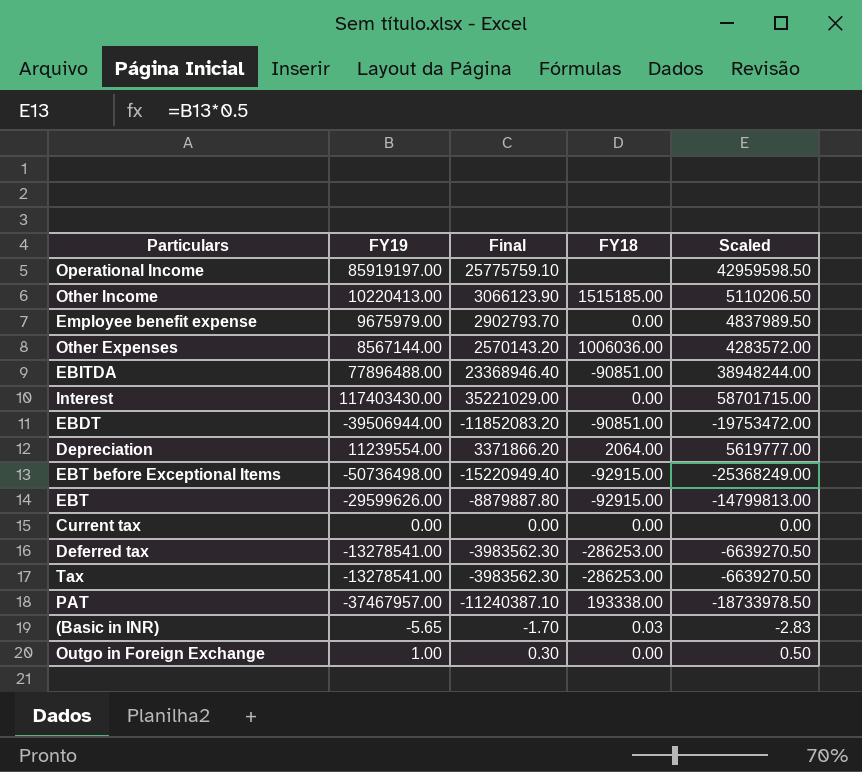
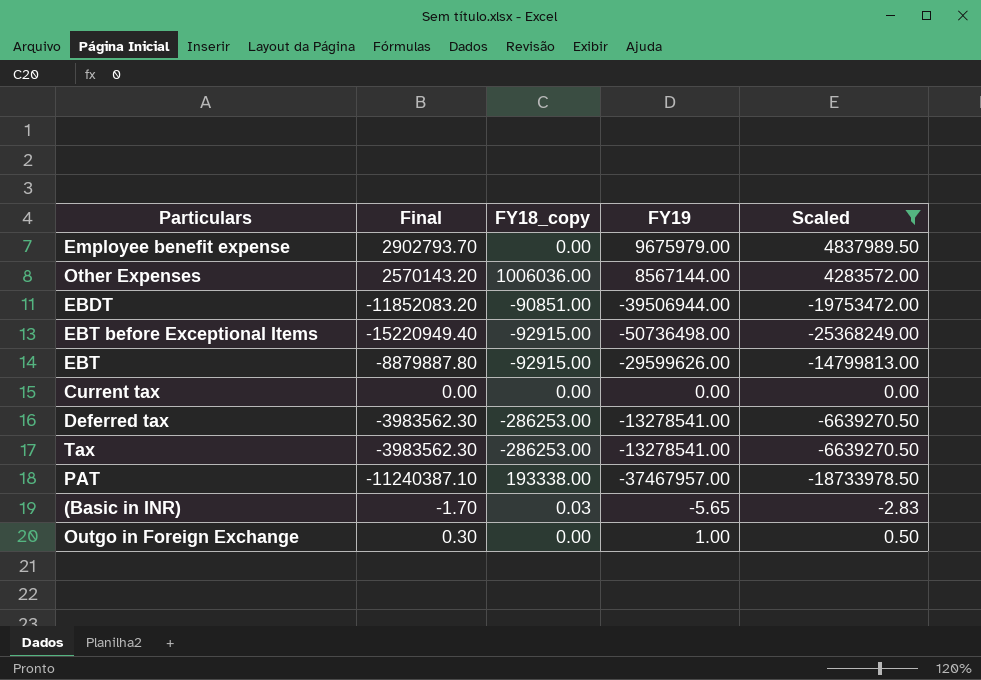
filter: none -> Scaled <= 4837989.50
column name: FY18 -> FY18_copy
column FY19 | position: 2 -> 4

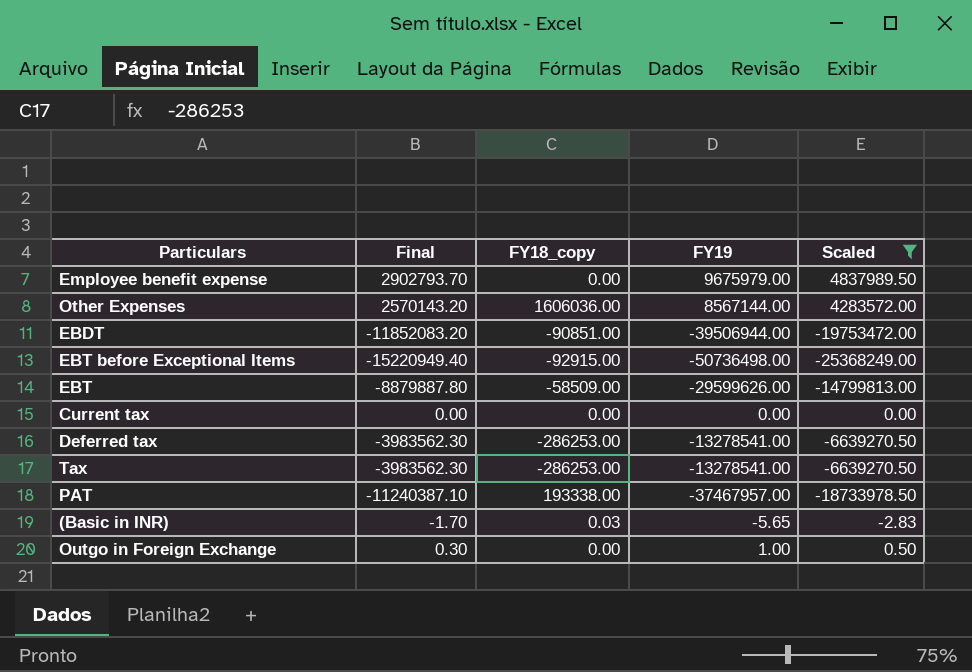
Other Expenses | FY18_copy: 1006036.00 -> 1606036.00
EBT | FY18_copy: -92915.00 -> -58509.00

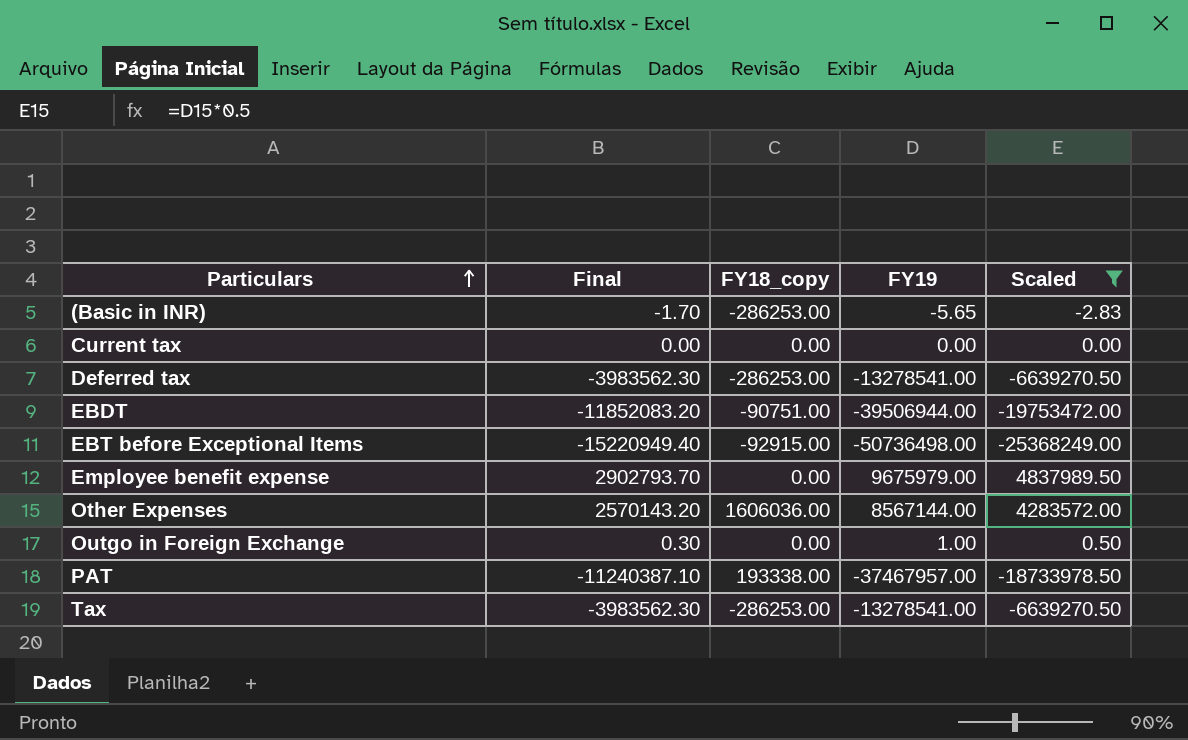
row order: none -> Particulars ascending
row EBT: -8879887.80 | -58509.00 | -29599626.00 | -14799813.00 -> none
(Basic in INR) | FY18_copy: 0.03 -> -286253.00
EBDT | FY18_copy: -90851.00 -> -90751.00

